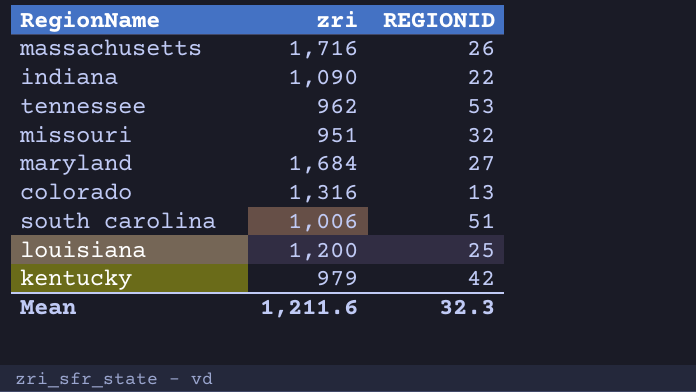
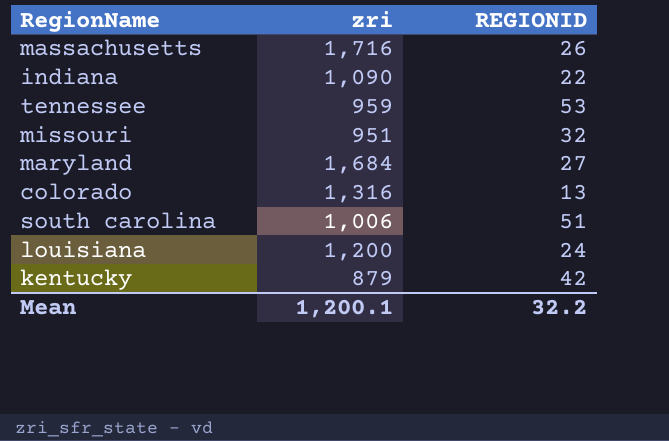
tennessee | zri: 962 -> 959
louisiana | REGIONID: 25 -> 24
kentucky | zri: 979 -> 879
Mean | zri: 1,211.6 -> 1,200.1
Mean | REGIONID: 32.3 -> 32.2

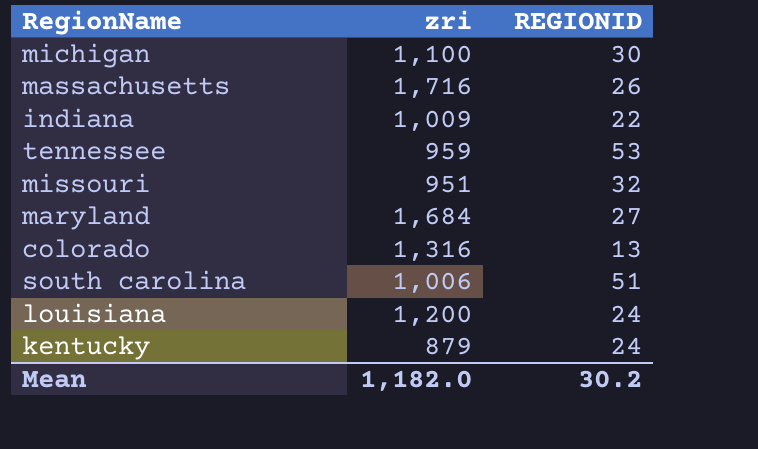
row michigan: none -> 1,100 | 30
indiana | zri: 1,090 -> 1,009
kentucky | REGIONID: 42 -> 24
Mean | zri: 1,200.1 -> 1,182.0
Mean | REGIONID: 32.2 -> 30.2

